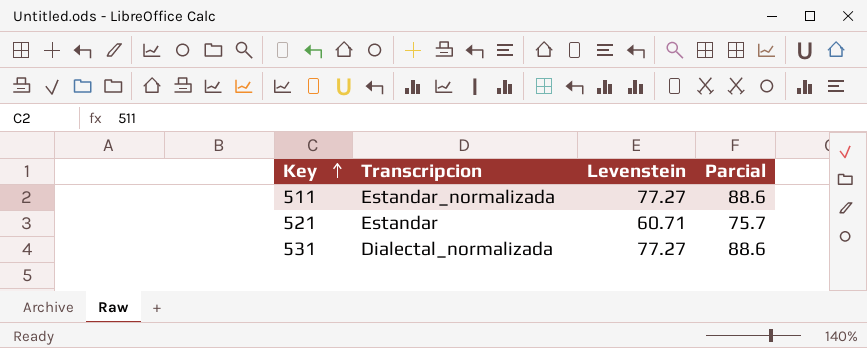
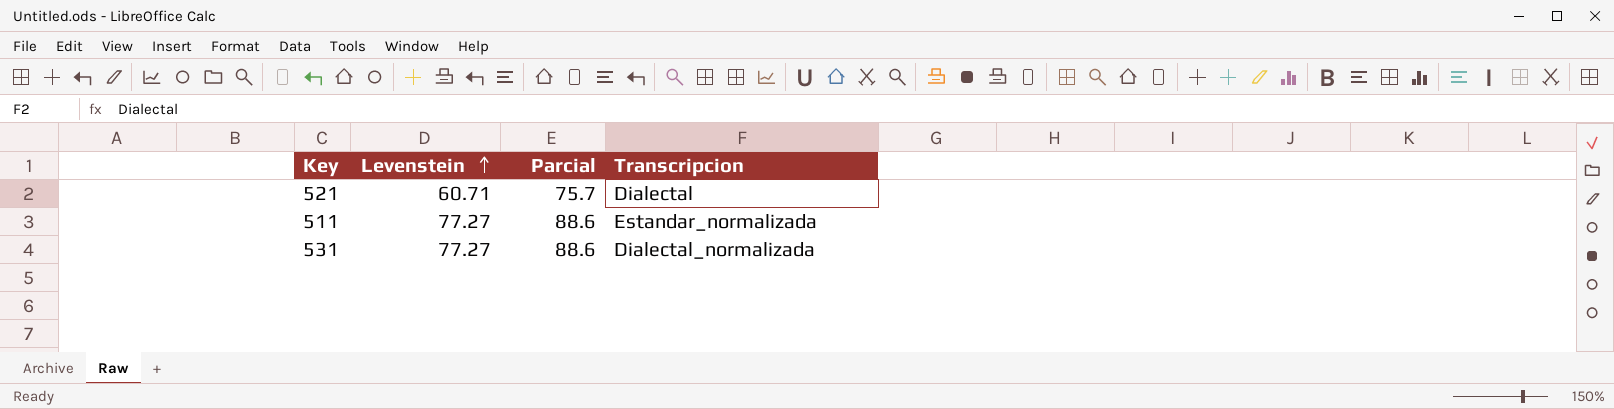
row order: Key ascending -> Levenstein ascending
column Transcripcion | position: 2 -> 4
521 | Transcripcion: Estandar -> Dialectal

